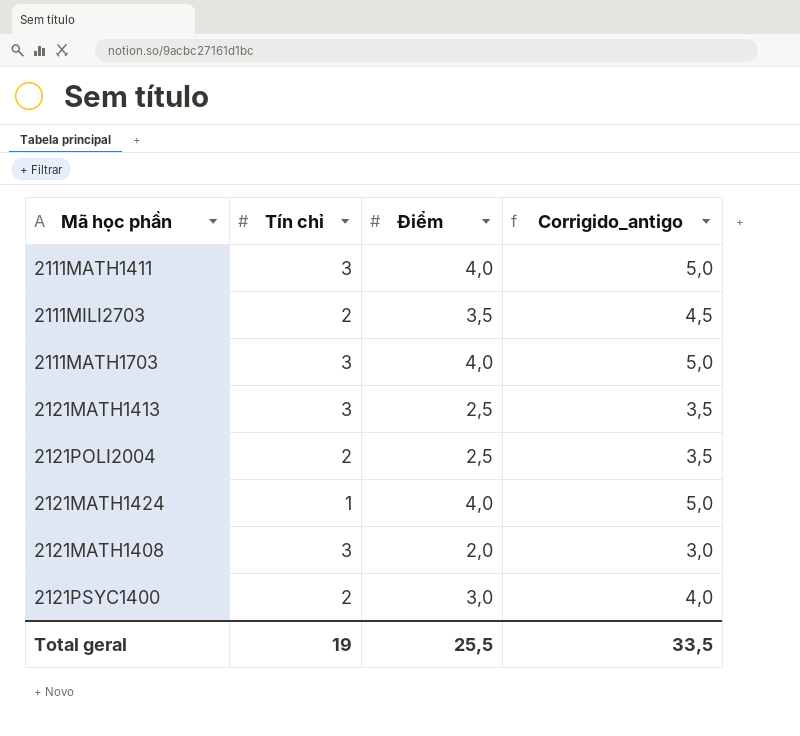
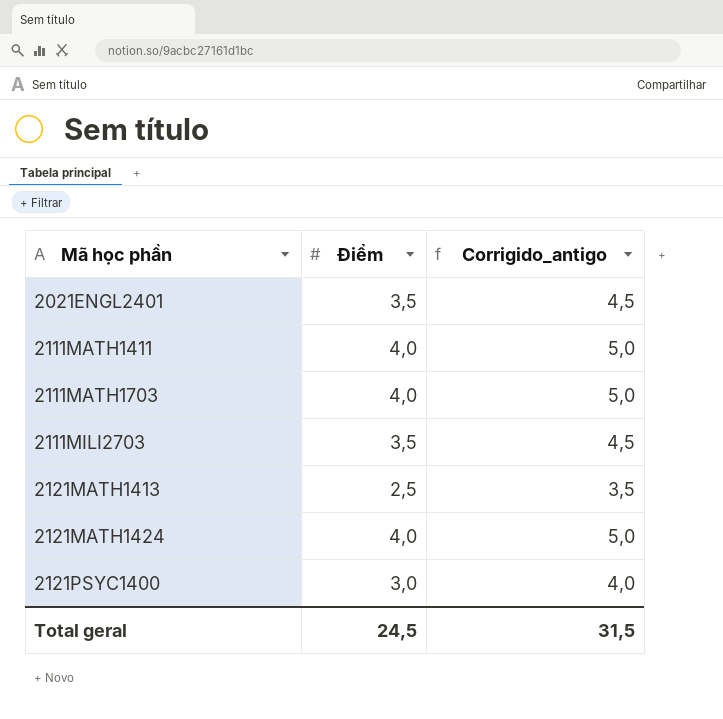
row order: none -> Mã học phần ascending
column Tín chỉ | position: 2 -> none
row 2121POLI2004: 2 | 2,5 | 3,5 -> none
row 2121MATH1408: 3 | 2,0 | 3,0 -> none
row 2021ENGL2401: none -> 3,5 | 4,5
Total geral | Điểm: 25,5 -> 24,5
Total geral | Corrigido_antigo: 33,5 -> 31,5

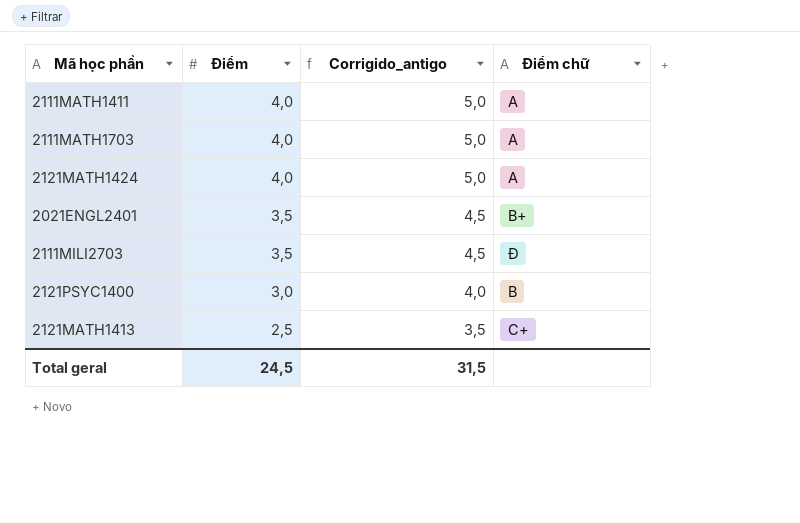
row order: Mã học phần ascending -> Điểm descending
column Điểm chữ | position: none -> 4

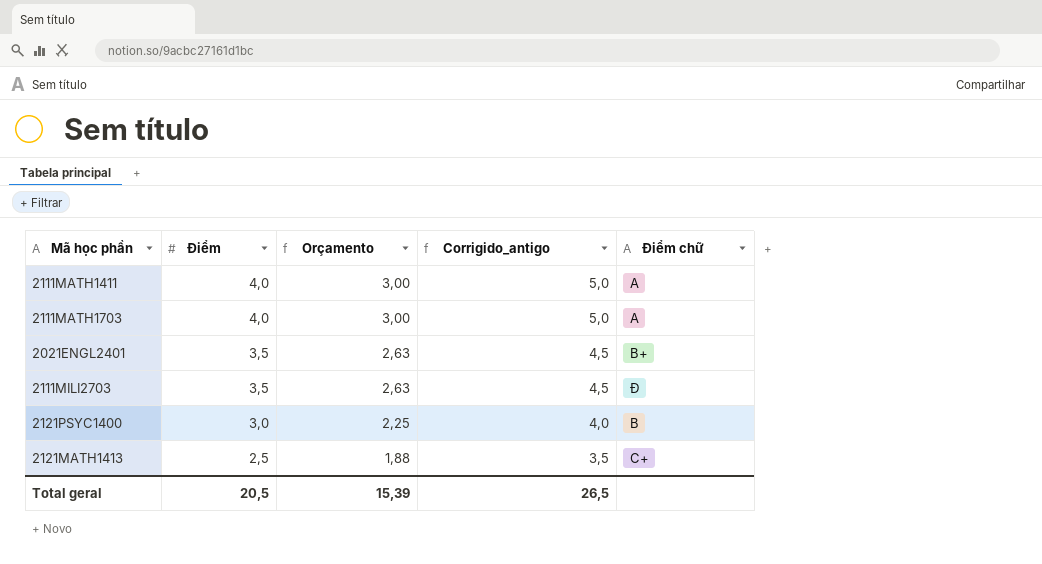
column Orçamento | formula: none -> [Điểm] * 0,75
row 2121MATH1424: 4,0 | 5,0 | A -> none
Total geral | Điểm: 24,5 -> 20,5
Total geral | Corrigido_antigo: 31,5 -> 26,5

